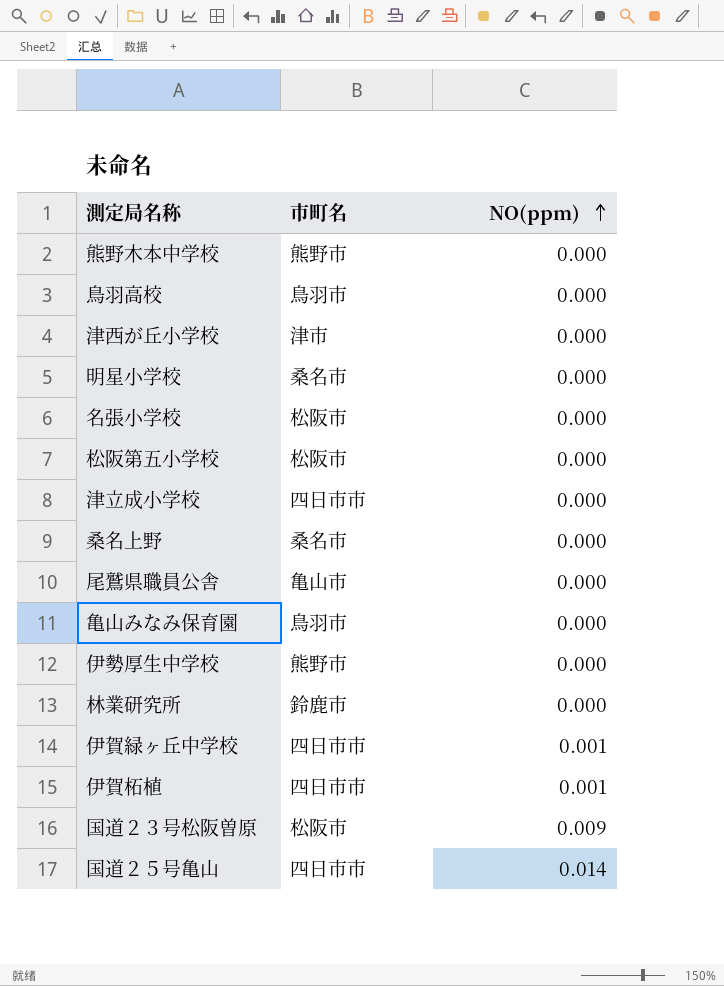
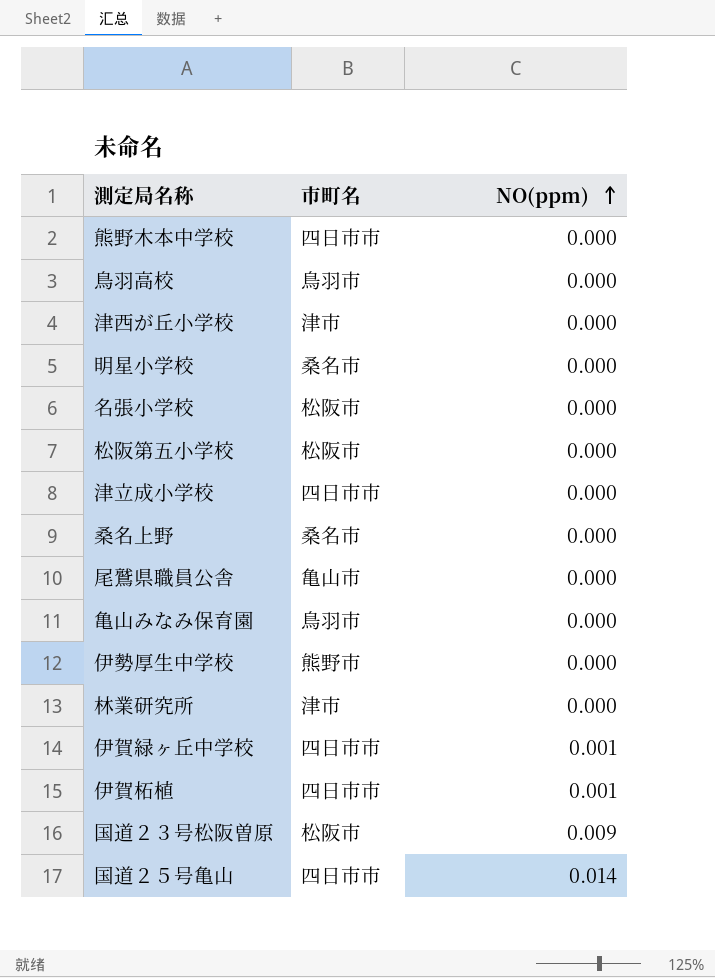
熊野木本中学校 | 市町名: 熊野市 -> 四日市市
林業研究所 | 市町名: 鈴鹿市 -> 津市

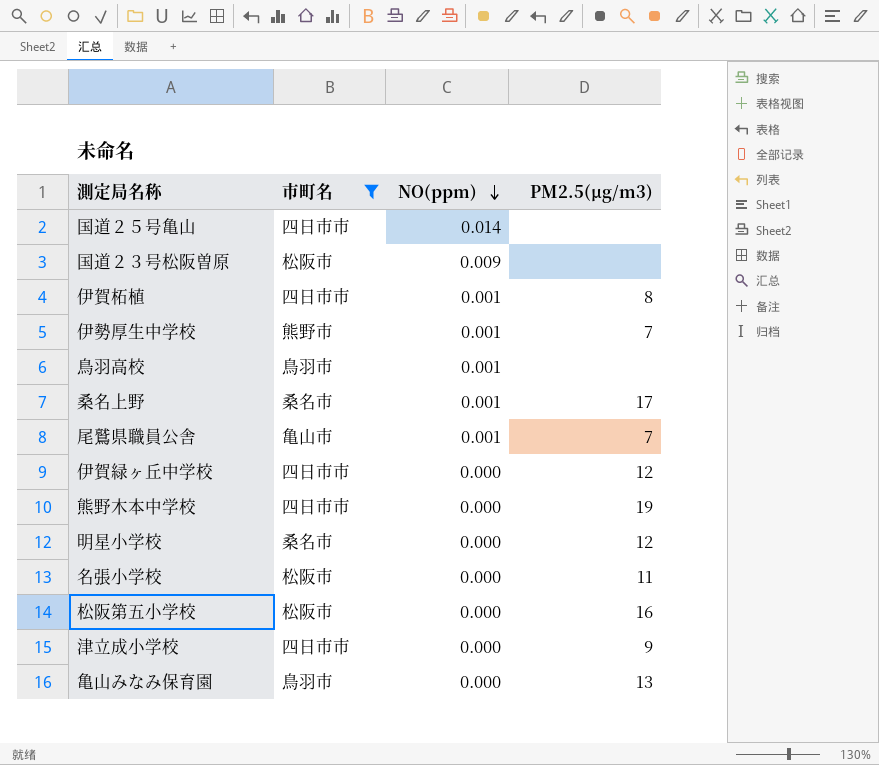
filter: none -> 市町名 != 津市
row order: NO(ppm) ascending -> NO(ppm) descending
column PM2.5(μg/m3) | position: none -> 4
伊勢厚生中学校 | NO(ppm): 0.000 -> 0.001
鳥羽高校 | NO(ppm): 0.000 -> 0.001
桑名上野 | NO(ppm): 0.000 -> 0.001
尾鷲県職員公舎 | NO(ppm): 0.000 -> 0.001
伊賀緑ヶ丘中学校 | NO(ppm): 0.001 -> 0.000

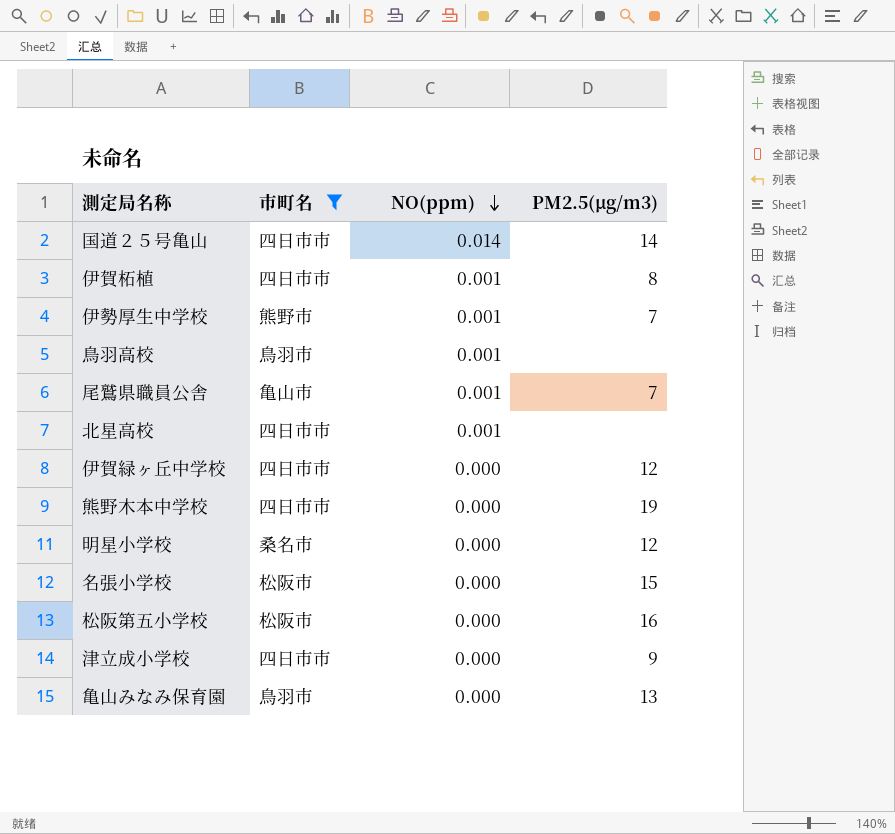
row 国道２３号松阪曽原: 松阪市 | 0.009 | none -> none
row 桑名上野: 桑名市 | 0.001 | 17 -> none
国道２５号亀山 | PM2.5(μg/m3): none -> 14
row 北星高校: none -> 四日市市 | 0.001 | none
名張小学校 | PM2.5(μg/m3): 11 -> 15

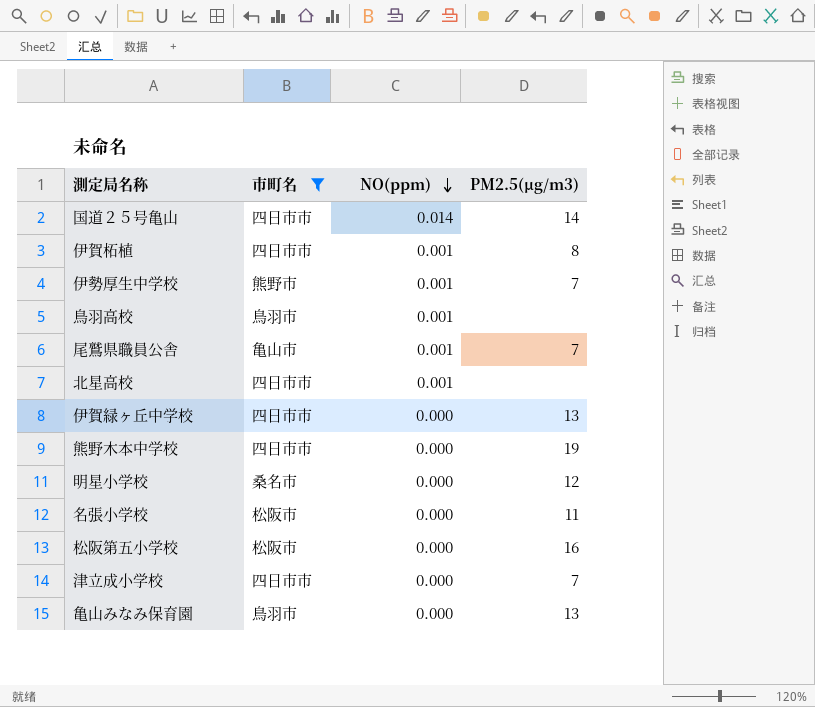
伊賀緑ヶ丘中学校 | PM2.5(μg/m3): 12 -> 13
名張小学校 | PM2.5(μg/m3): 15 -> 11
津立成小学校 | PM2.5(μg/m3): 9 -> 7

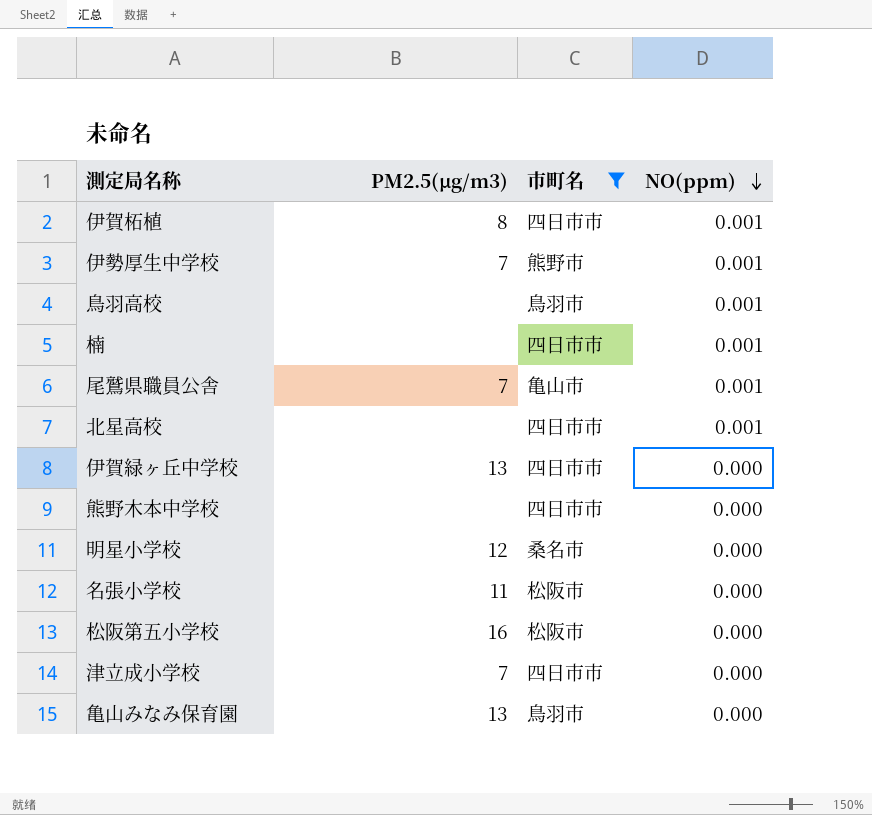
column PM2.5(μg/m3) | position: 4 -> 2
row 国道２５号亀山: 四日市市 | 0.014 | 14 -> none
row 楠: none -> none | 四日市市 | 0.001
熊野木本中学校 | PM2.5(μg/m3): 19 -> none

